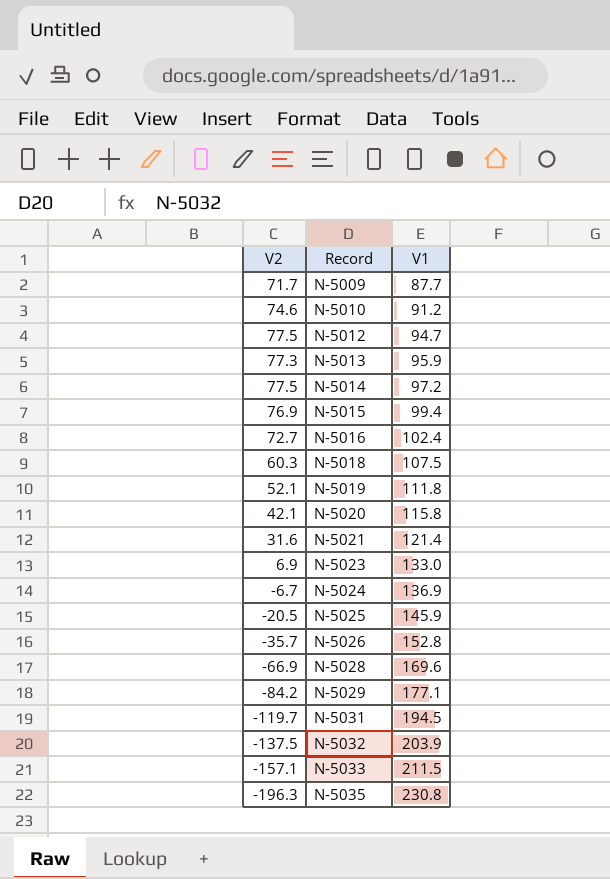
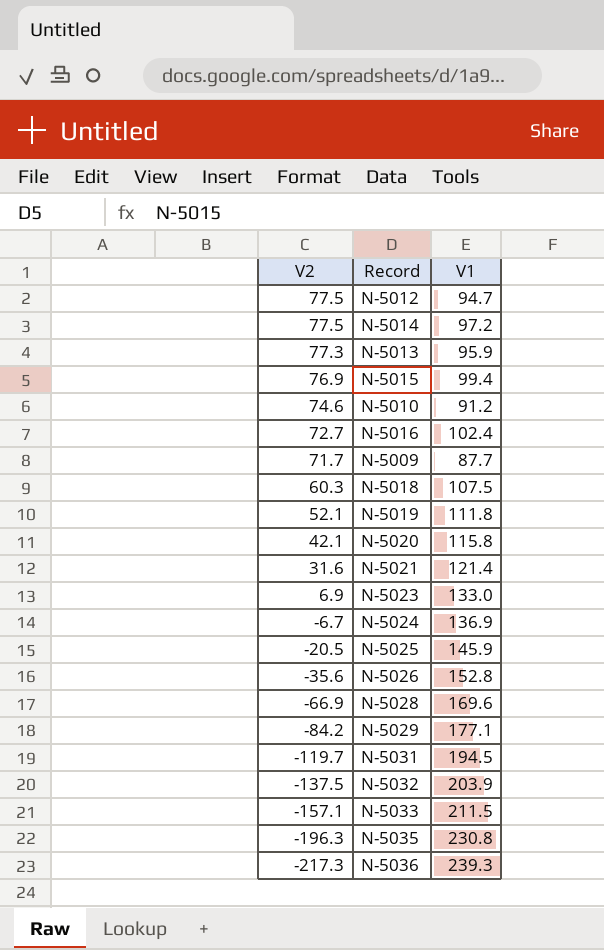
row order: Record ascending -> V2 descending
N-5026 | V2: -35.7 -> -35.6
row N-5036: none -> -217.3 | 239.3

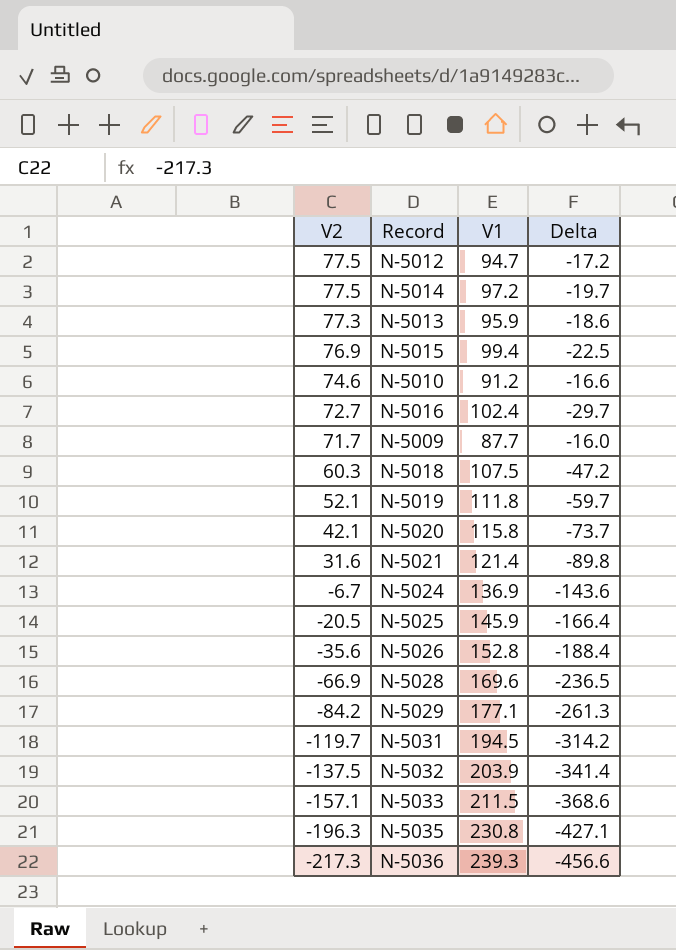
column Delta | formula: none -> [V2] - [V1]
row N-5023: 6.9 | 133.0 -> none

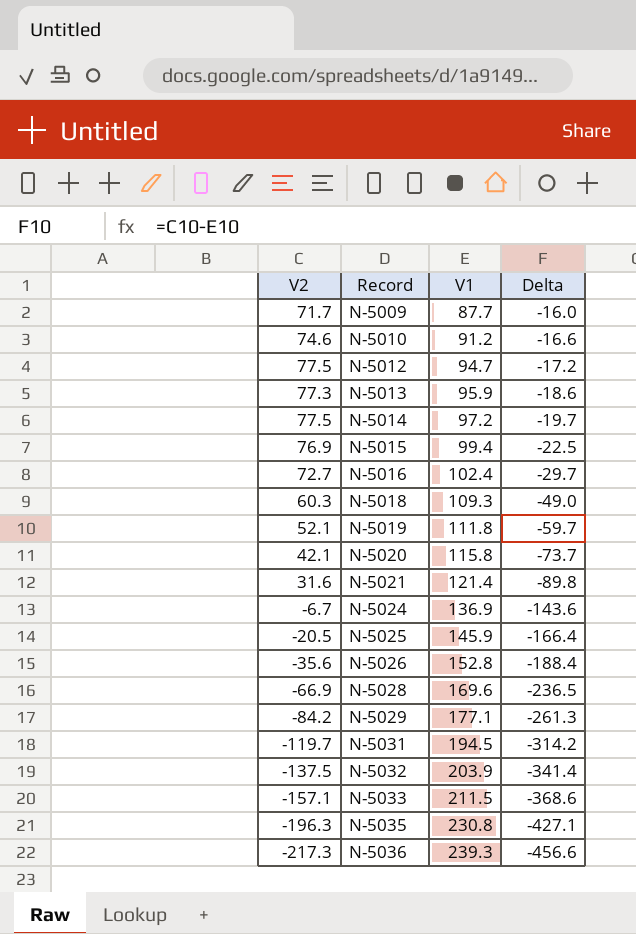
row order: V2 descending -> Record ascending
N-5018 | V1: 107.5 -> 109.3
N-5018 | Delta: -47.2 -> -49.0

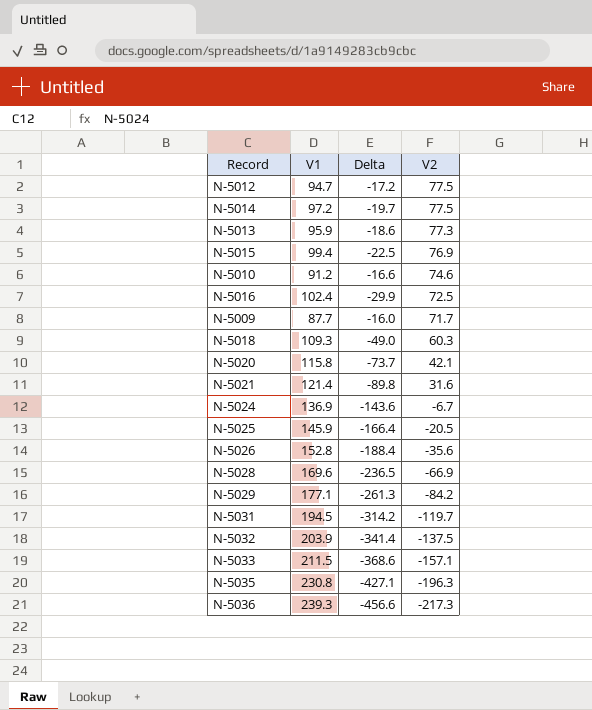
row order: Record ascending -> V2 descending
column V2 | position: 1 -> 4
row N-5019: 52.1 | 111.8 | -59.7 -> none
N-5016 | Delta: -29.7 -> -29.9
N-5016 | V2: 72.7 -> 72.5

